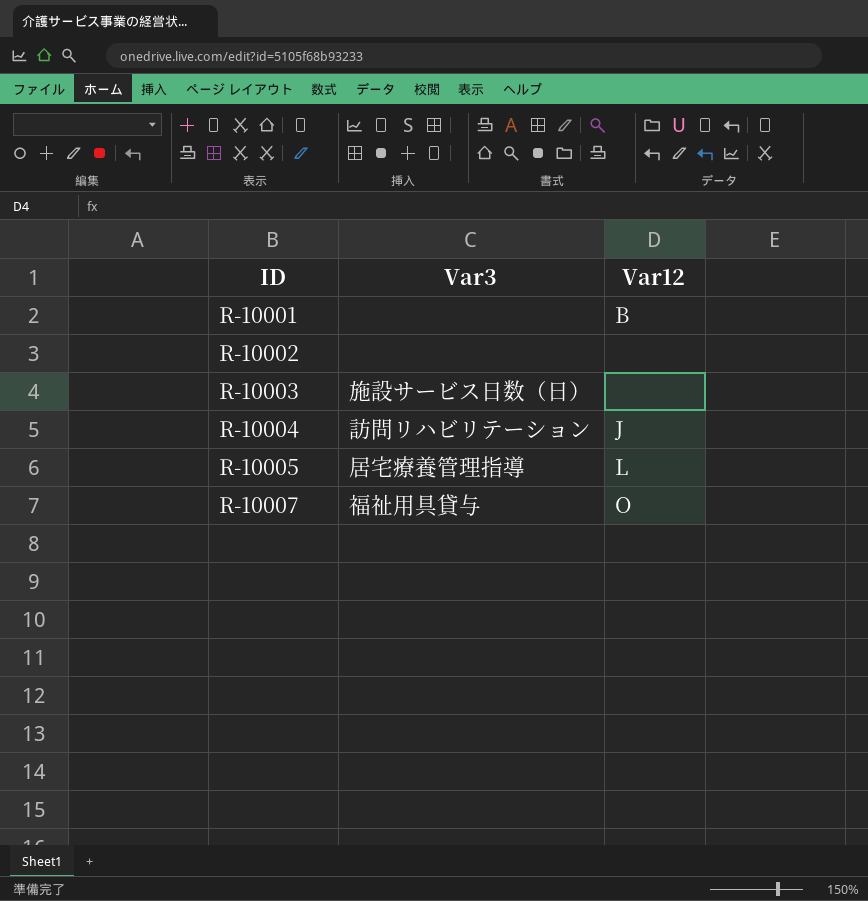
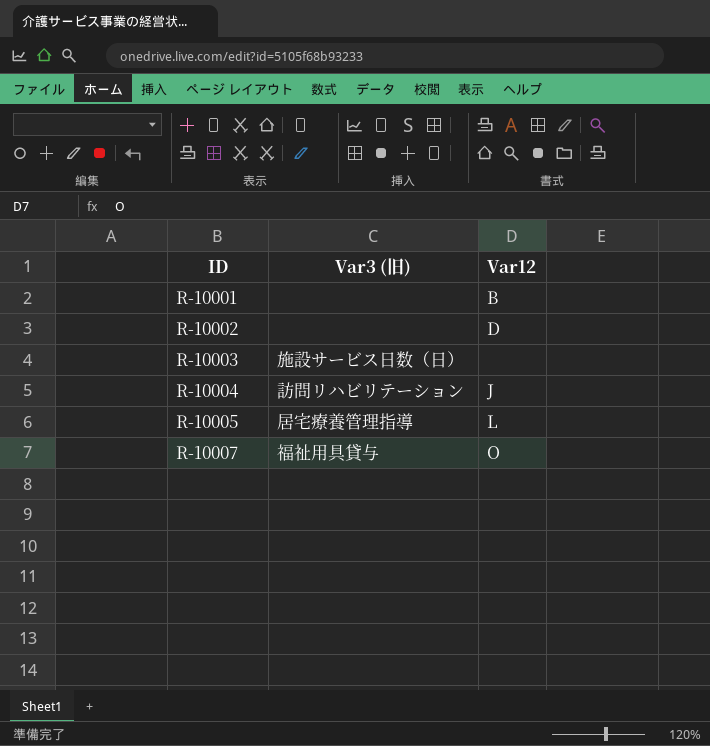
column name: Var3 -> Var3 (旧)
R-10002 | Var12: none -> D

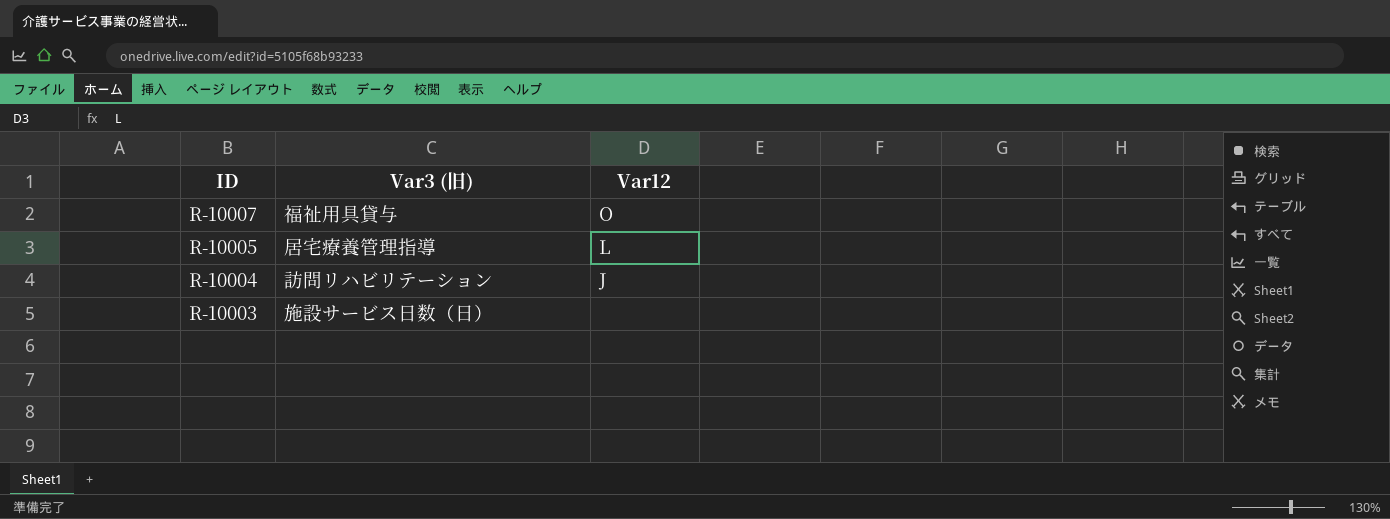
row order: ID ascending -> ID descending
row R-10001: none | B -> none
row R-10002: none | D -> none

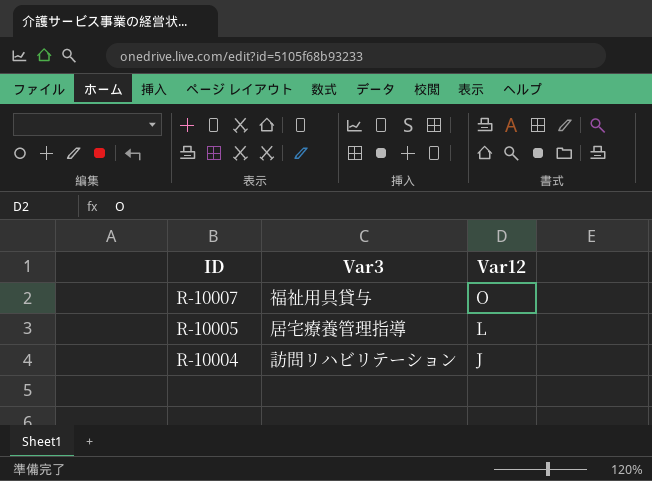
column name: Var3 (旧) -> Var3
row R-10003: 施設サービス日数（日） | none -> none

